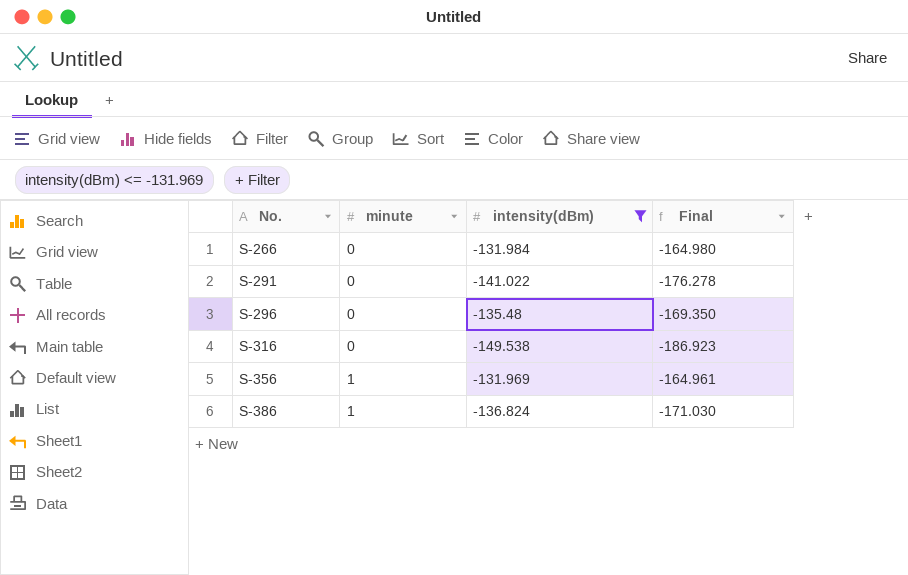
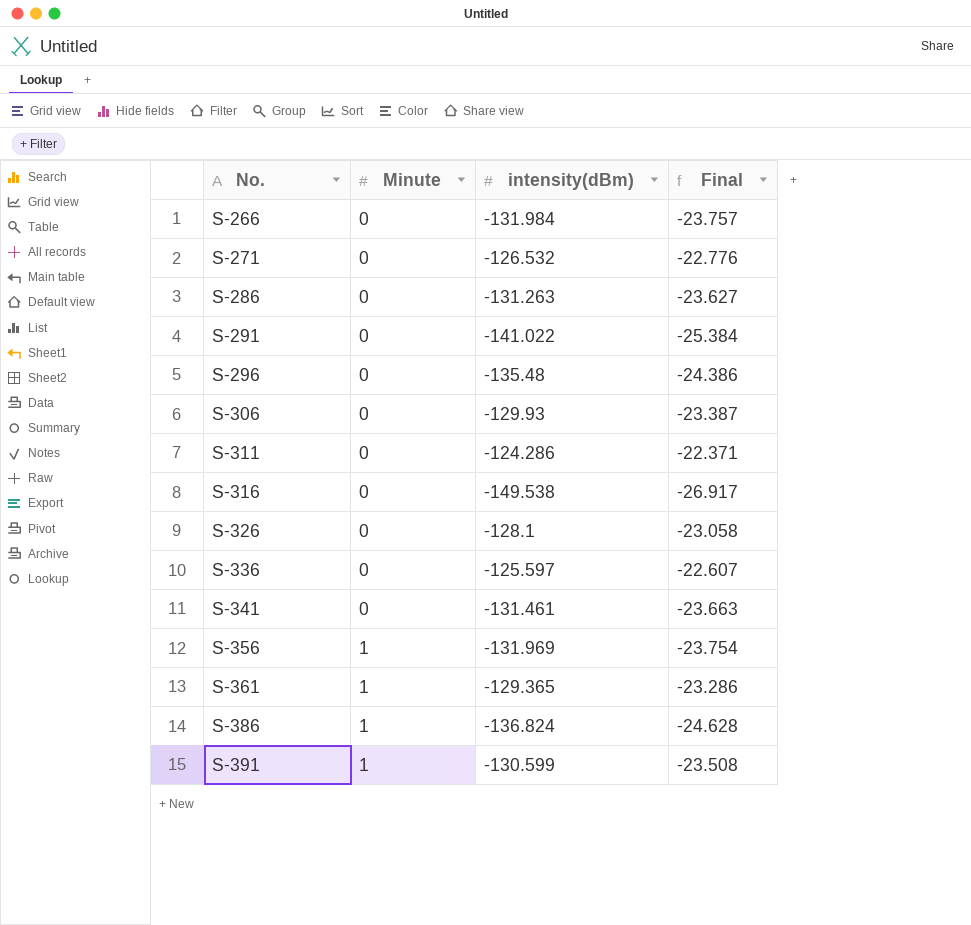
filter: intensity(dBm) <= -131.969 -> none
column name: minute -> Minute
column Final | formula: [intensity(dBm)] * 1.25 -> [intensity(dBm)] * 0.18

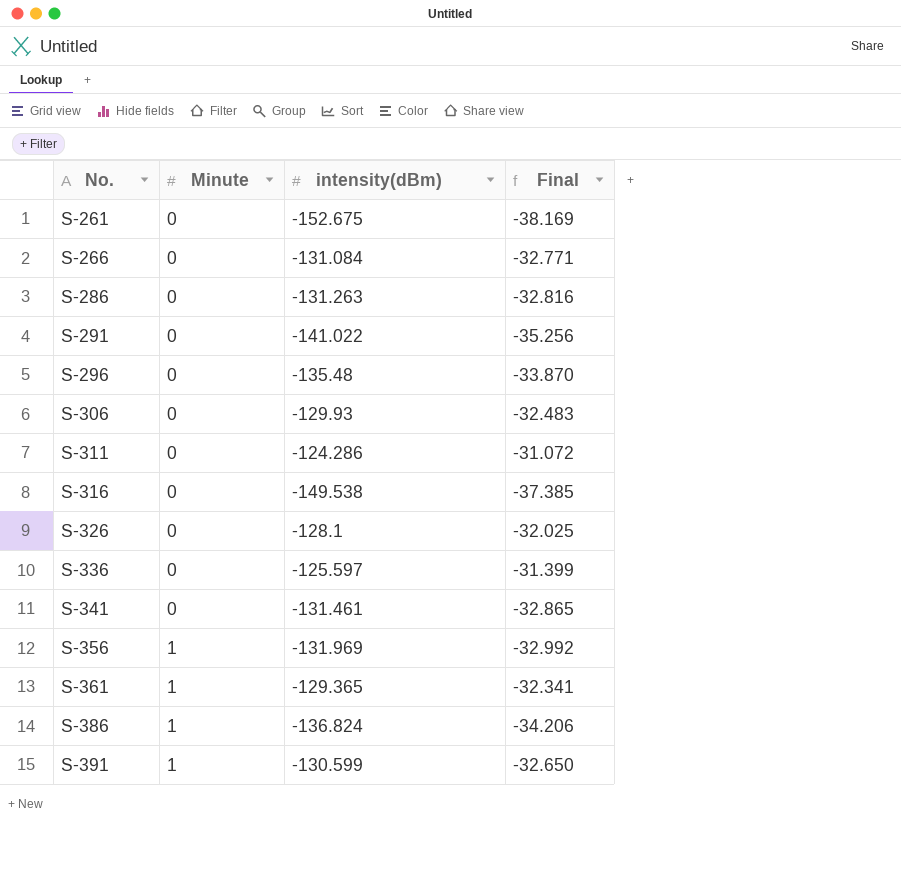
column Final | formula: [intensity(dBm)] * 0.18 -> [intensity(dBm)] * 0.25
row S-271: 0 | -126.532 | -22.776 -> none
row S-261: none -> 0 | -152.675 | -38.169
S-266 | intensity(dBm): -131.984 -> -131.084

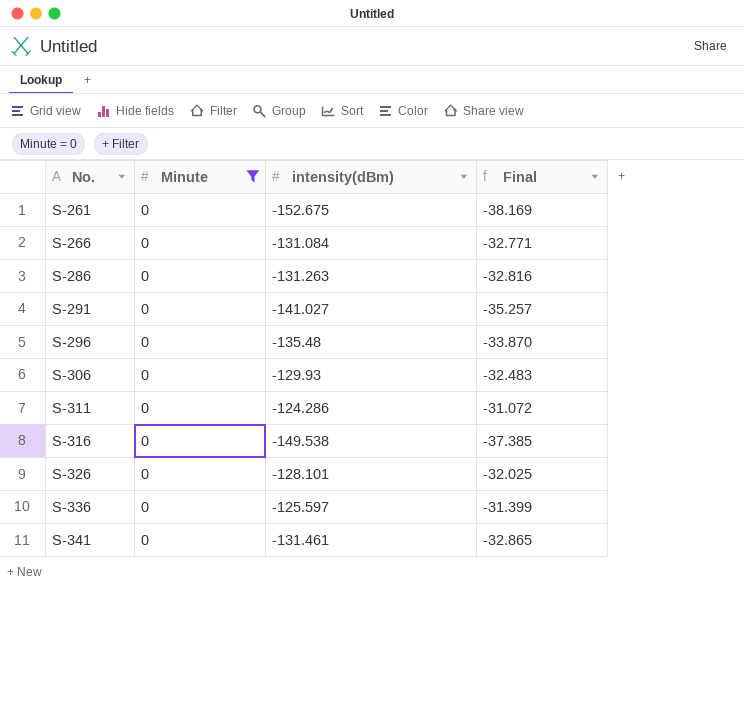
filter: none -> Minute = 0
S-291 | intensity(dBm): -141.022 -> -141.027
S-291 | Final: -35.256 -> -35.257
S-326 | intensity(dBm): -128.1 -> -128.101

